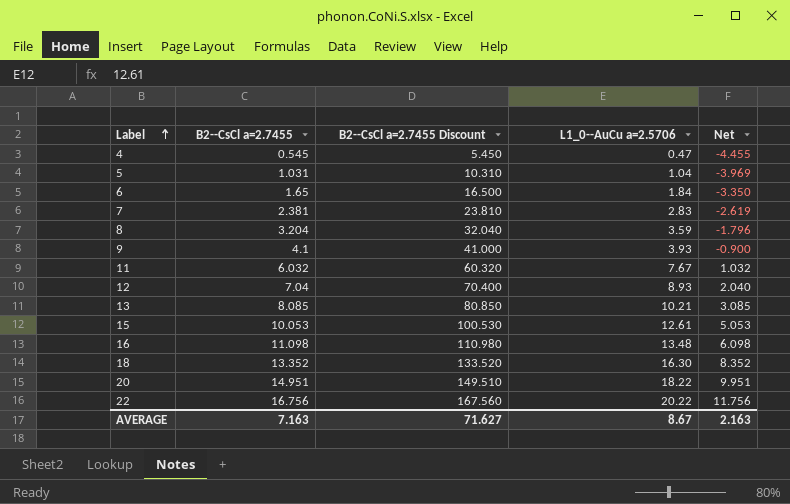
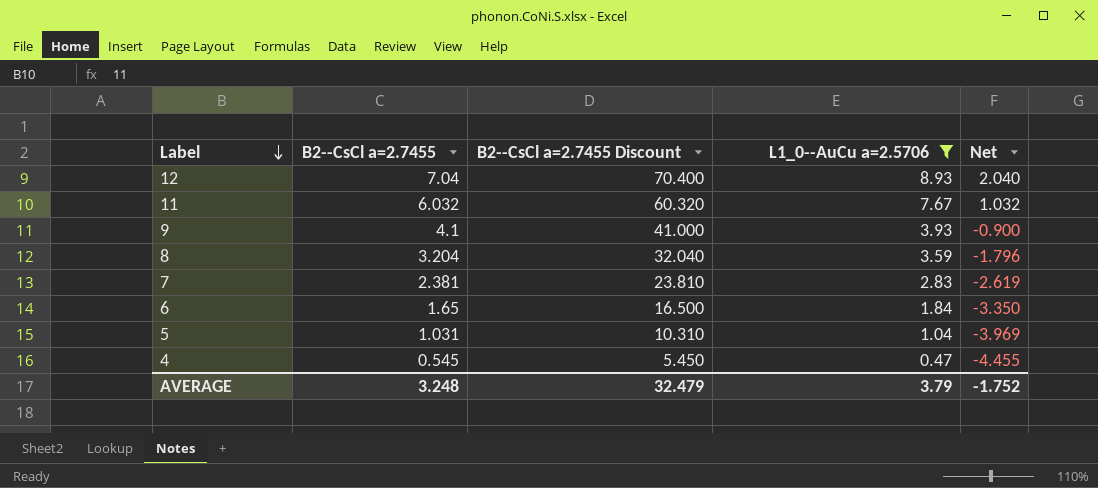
filter: none -> L1_0--AuCu a=2.5706 <= 8.93
row order: Label ascending -> Label descending
AVERAGE | B2--CsCl a=2.7455: 7.163 -> 3.248
AVERAGE | B2--CsCl a=2.7455 Discount: 71.627 -> 32.479
AVERAGE | L1_0--AuCu a=2.5706: 8.67 -> 3.79
AVERAGE | Net: 2.163 -> -1.752

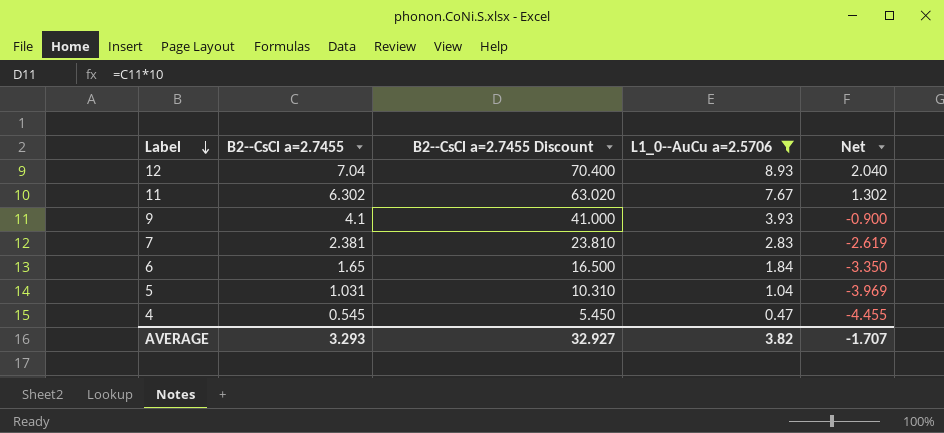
row 8: 3.204 | 32.040 | 3.59 | -1.796 -> none
11 | B2--CsCl a=2.7455: 6.032 -> 6.302
11 | B2--CsCl a=2.7455 Discount: 60.320 -> 63.020
11 | Net: 1.032 -> 1.302
AVERAGE | B2--CsCl a=2.7455: 3.248 -> 3.293
AVERAGE | B2--CsCl a=2.7455 Discount: 32.479 -> 32.927
AVERAGE | L1_0--AuCu a=2.5706: 3.79 -> 3.82
AVERAGE | Net: -1.752 -> -1.707

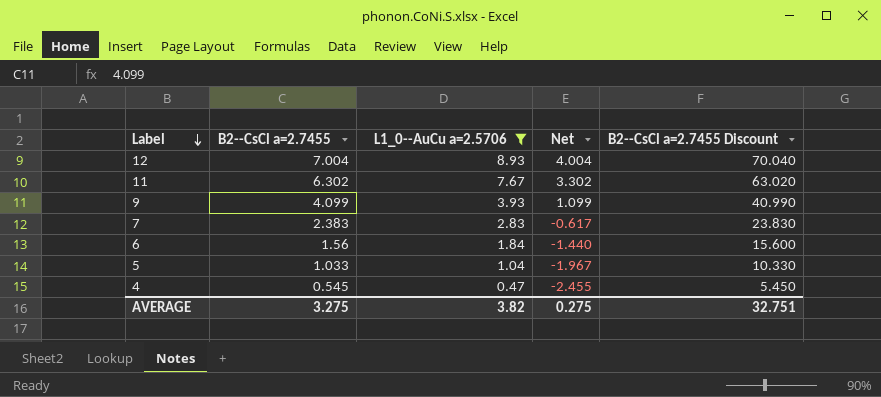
column Net | formula: [B2--CsCl a=2.7455] - 5 -> [B2--CsCl a=2.7455] - 3
column B2--CsCl a=2.7455 Discount | position: 3 -> 5
12 | B2--CsCl a=2.7455: 7.04 -> 7.004
12 | B2--CsCl a=2.7455 Discount: 70.400 -> 70.040
9 | B2--CsCl a=2.7455: 4.1 -> 4.099
9 | B2--CsCl a=2.7455 Discount: 41.000 -> 40.990
7 | B2--CsCl a=2.7455: 2.381 -> 2.383
7 | B2--CsCl a=2.7455 Discount: 23.810 -> 23.830
6 | B2--CsCl a=2.7455: 1.65 -> 1.56
6 | B2--CsCl a=2.7455 Discount: 16.500 -> 15.600
5 | B2--CsCl a=2.7455: 1.031 -> 1.033
5 | B2--CsCl a=2.7455 Discount: 10.310 -> 10.330
AVERAGE | B2--CsCl a=2.7455: 3.293 -> 3.275
AVERAGE | Net: -1.707 -> 0.275
AVERAGE | B2--CsCl a=2.7455 Discount: 32.927 -> 32.751

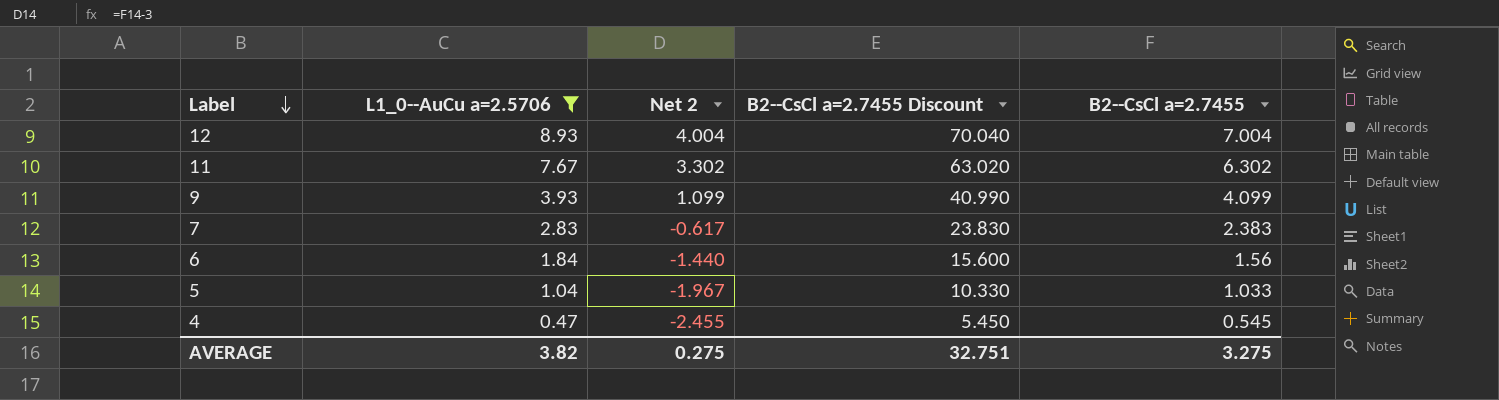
column name: Net -> Net 2
column B2--CsCl a=2.7455 | position: 2 -> 5

